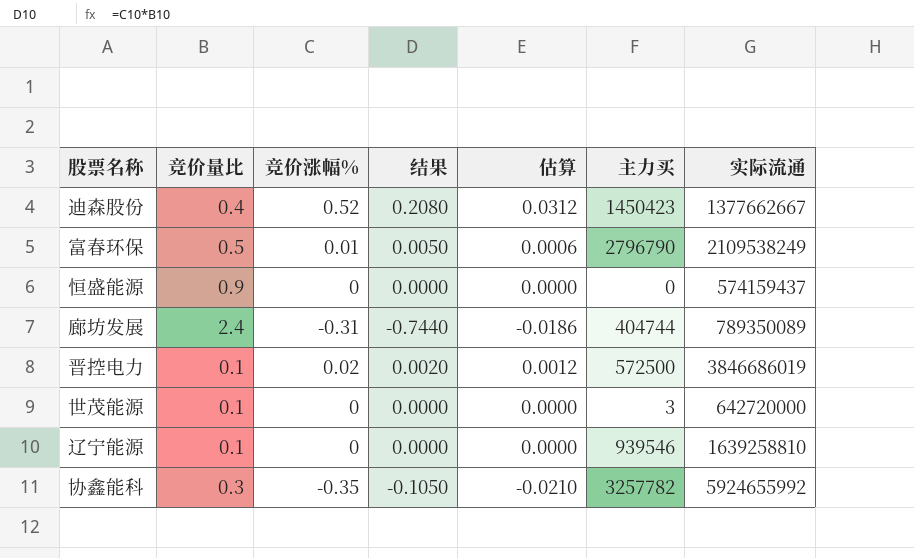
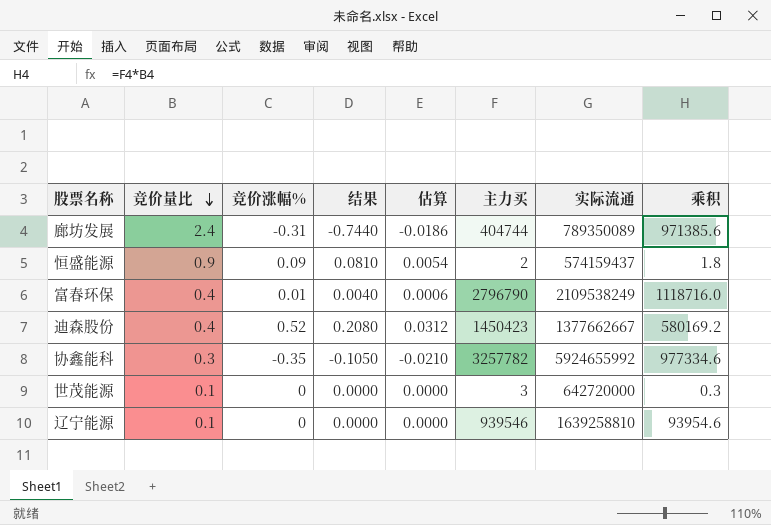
row order: none -> 竞价量比 descending
column 乘积 | formula: none -> [竞价量比] * [主力买]
row 晋控电力: 0.1 | 0.02 | 0.0020 | 0.0012 | 572500 | 3846686019 -> none
恒盛能源 | 竞价涨幅%: 0 -> 0.09
恒盛能源 | 结果: 0.0000 -> 0.0810
恒盛能源 | 估算: 0.0000 -> 0.0054
恒盛能源 | 主力买: 0 -> 2
富春环保 | 竞价量比: 0.5 -> 0.4
富春环保 | 结果: 0.0050 -> 0.0040

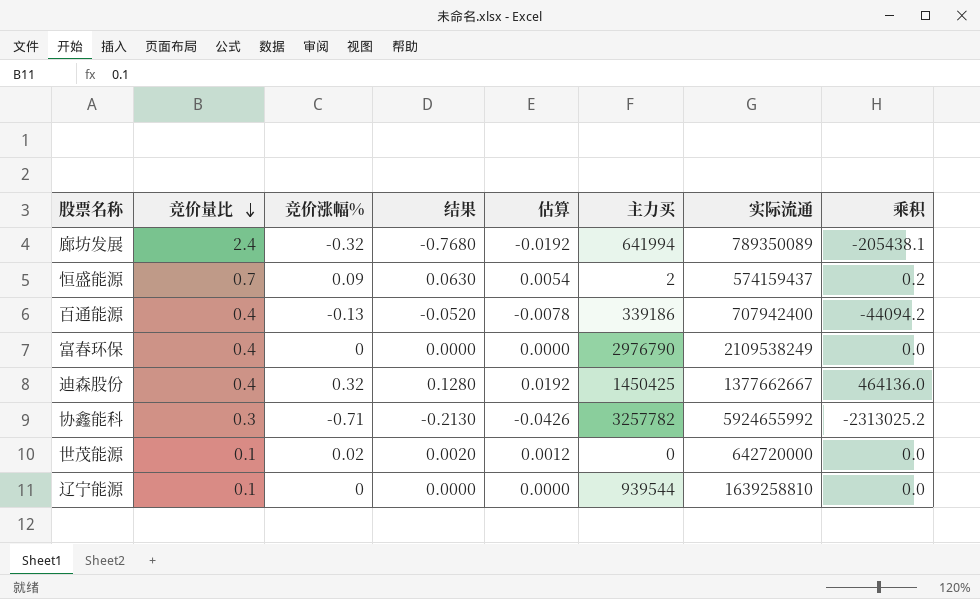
column 乘积 | formula: [竞价量比] * [主力买] -> [竞价涨幅%] * [主力买]
廊坊发展 | 竞价涨幅%: -0.31 -> -0.32
廊坊发展 | 结果: -0.7440 -> -0.7680
廊坊发展 | 估算: -0.0186 -> -0.0192
廊坊发展 | 主力买: 404744 -> 641994
恒盛能源 | 竞价量比: 0.9 -> 0.7
恒盛能源 | 结果: 0.0810 -> 0.0630
row 百通能源: none -> 0.4 | -0.13 | -0.0520 | -0.0078 | 339186 | 707942400 | -44094.2
富春环保 | 竞价涨幅%: 0.01 -> 0
富春环保 | 结果: 0.0040 -> 0.0000
富春环保 | 估算: 0.0006 -> 0.0000
富春环保 | 主力买: 2796790 -> 2976790
迪森股份 | 竞价涨幅%: 0.52 -> 0.32
迪森股份 | 结果: 0.2080 -> 0.1280
迪森股份 | 估算: 0.0312 -> 0.0192
迪森股份 | 主力买: 1450423 -> 1450425
协鑫能科 | 竞价涨幅%: -0.35 -> -0.71
协鑫能科 | 结果: -0.1050 -> -0.2130
协鑫能科 | 估算: -0.0210 -> -0.0426
世茂能源 | 竞价涨幅%: 0 -> 0.02
世茂能源 | 结果: 0.0000 -> 0.0020
世茂能源 | 估算: 0.0000 -> 0.0012
世茂能源 | 主力买: 3 -> 0
辽宁能源 | 主力买: 939546 -> 939544

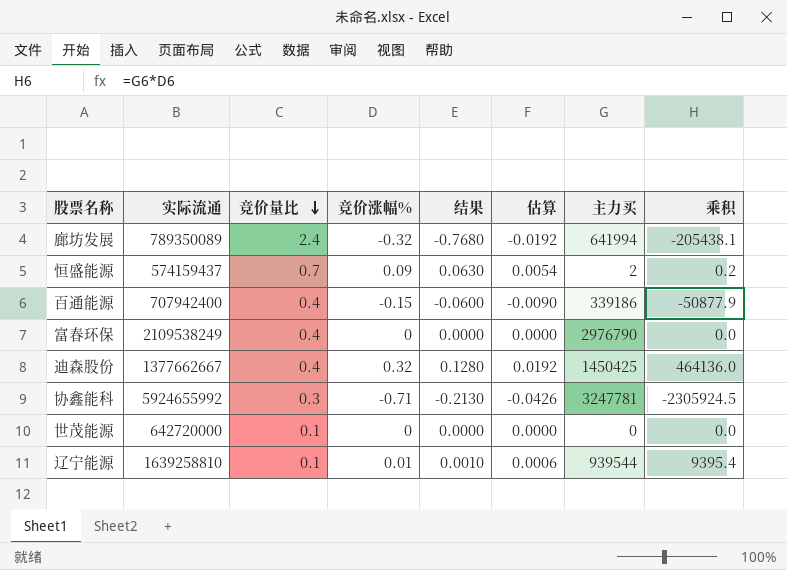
column 实际流通 | position: 7 -> 2
百通能源 | 竞价涨幅%: -0.13 -> -0.15
百通能源 | 结果: -0.0520 -> -0.0600
百通能源 | 估算: -0.0078 -> -0.0090
百通能源 | 乘积: -44094.2 -> -50877.9
协鑫能科 | 主力买: 3257782 -> 3247781
协鑫能科 | 乘积: -2313025.2 -> -2305924.5
世茂能源 | 竞价涨幅%: 0.02 -> 0
世茂能源 | 结果: 0.0020 -> 0.0000
世茂能源 | 估算: 0.0012 -> 0.0000
辽宁能源 | 竞价涨幅%: 0 -> 0.01
辽宁能源 | 结果: 0.0000 -> 0.0010
辽宁能源 | 估算: 0.0000 -> 0.0006
辽宁能源 | 乘积: 0.0 -> 9395.4

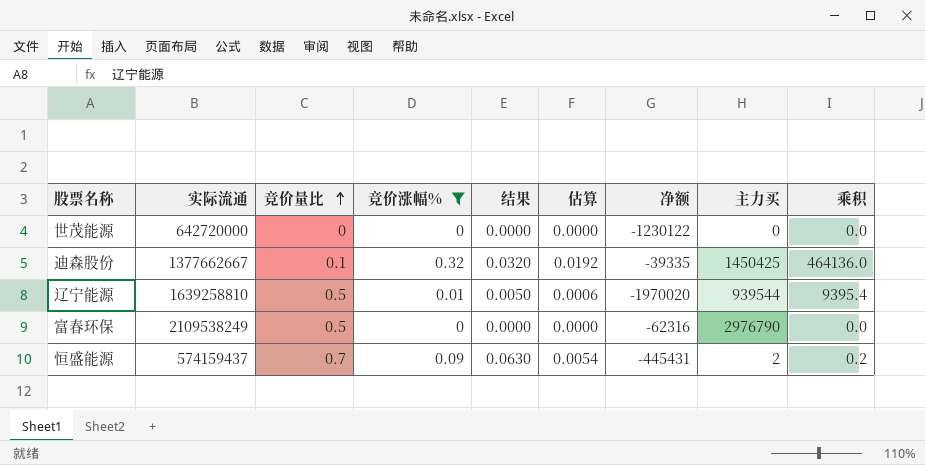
filter: none -> 竞价涨幅% >= 0
row order: 竞价量比 descending -> 竞价量比 ascending
column 净额 | position: none -> 7
世茂能源 | 竞价量比: 0.1 -> 0
迪森股份 | 竞价量比: 0.4 -> 0.1
迪森股份 | 结果: 0.1280 -> 0.0320
辽宁能源 | 竞价量比: 0.1 -> 0.5
辽宁能源 | 结果: 0.0010 -> 0.0050
富春环保 | 竞价量比: 0.4 -> 0.5

